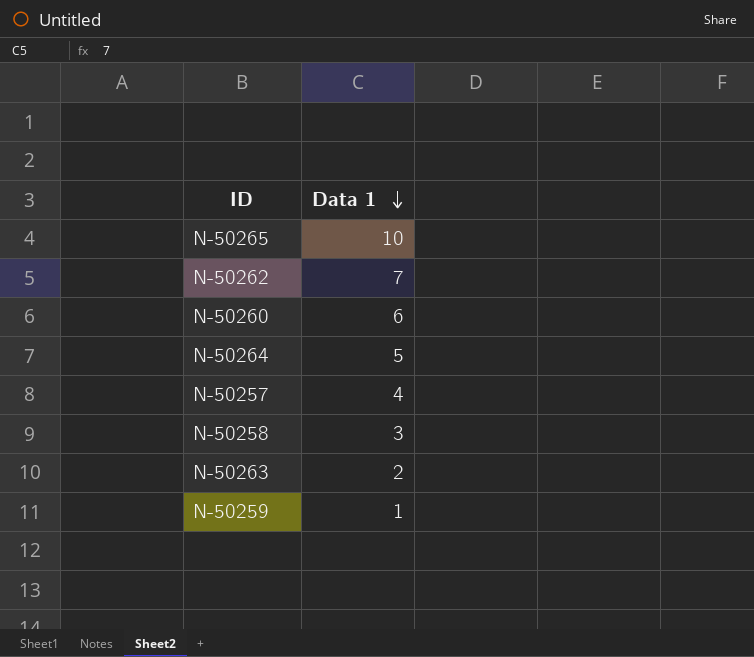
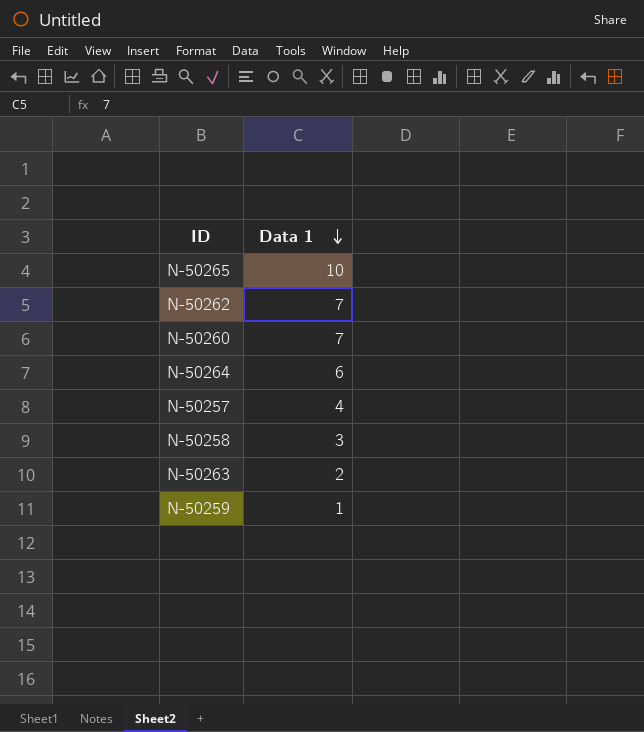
N-50260 | Data 1: 6 -> 7
N-50264 | Data 1: 5 -> 6

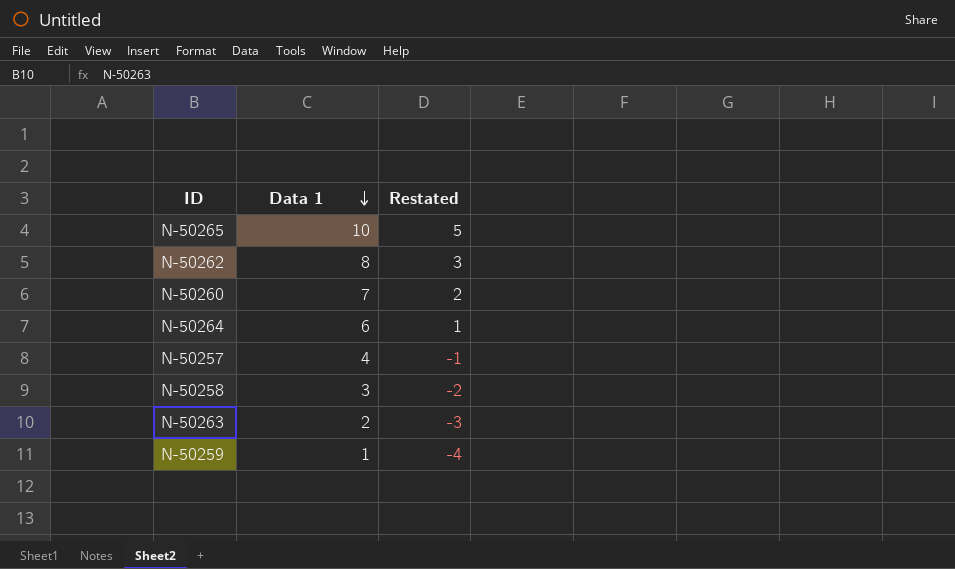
column Restated | formula: none -> [Data 1] - 5
N-50262 | Data 1: 7 -> 8

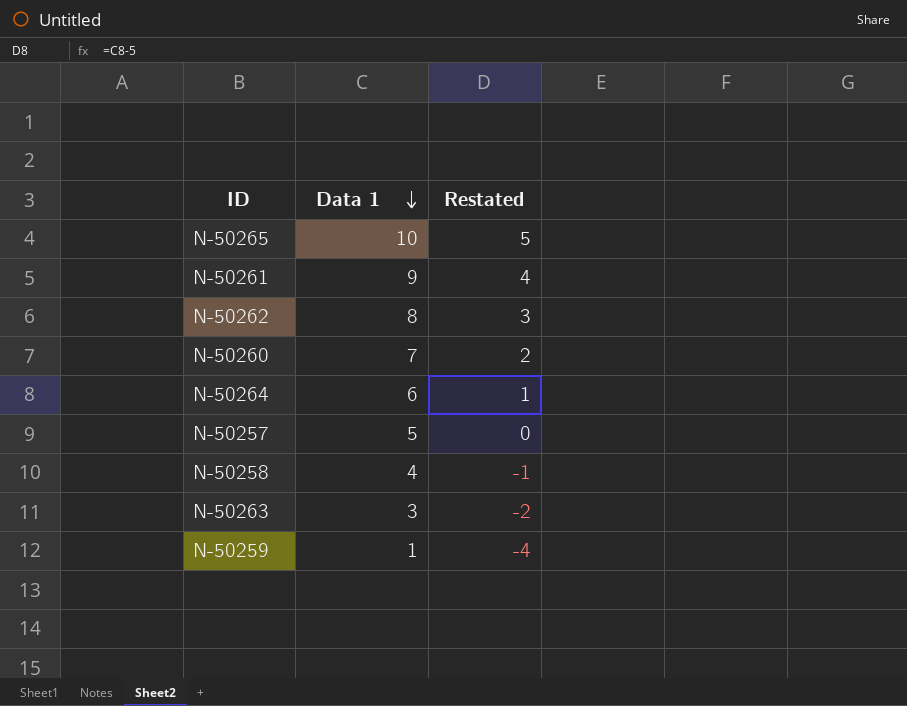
row N-50261: none -> 9 | 4
N-50257 | Data 1: 4 -> 5
N-50257 | Restated: -1 -> 0
N-50258 | Data 1: 3 -> 4
N-50258 | Restated: -2 -> -1
N-50263 | Data 1: 2 -> 3
N-50263 | Restated: -3 -> -2

